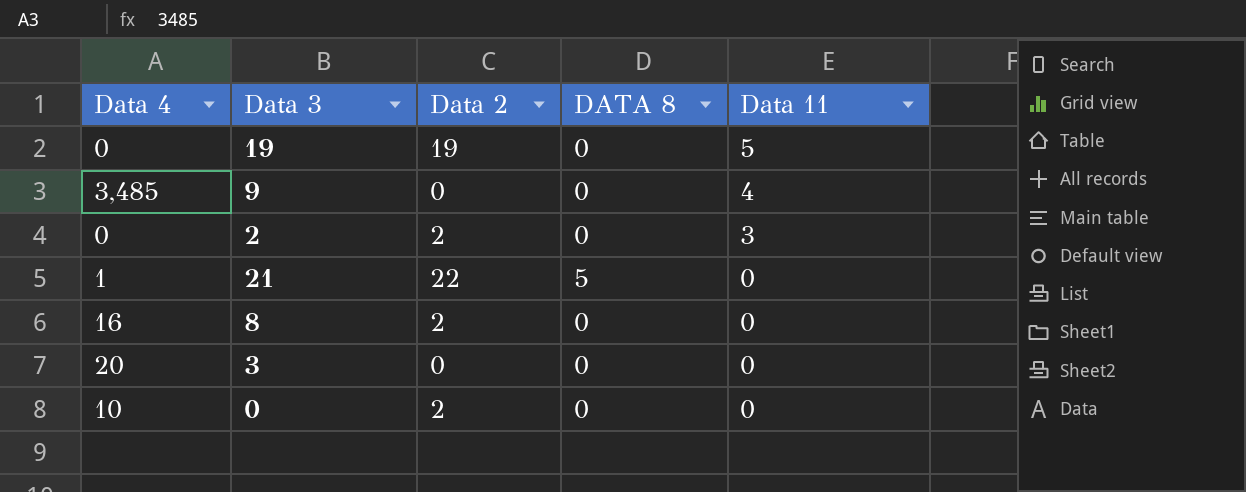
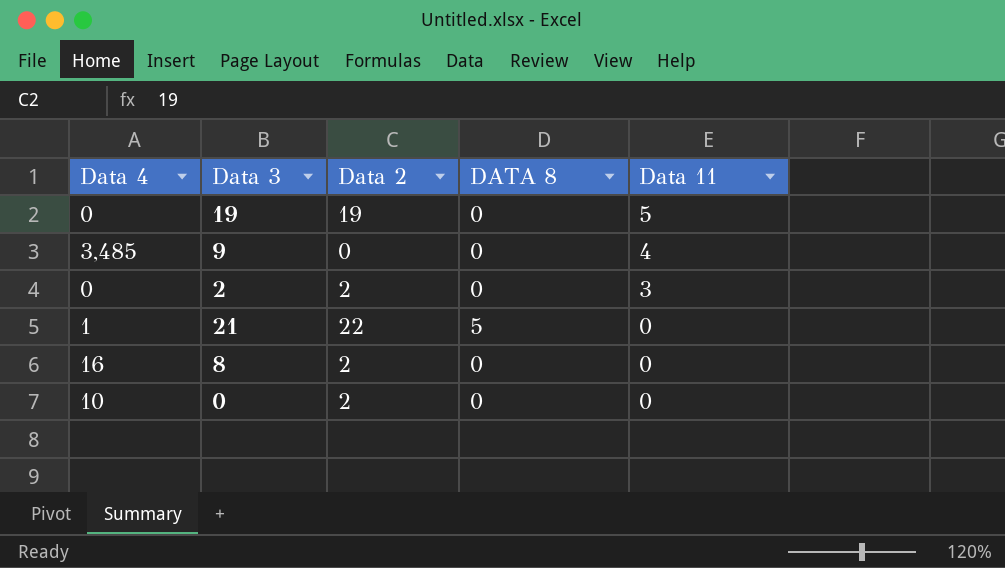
row 3: 20 | 0 | 0 | 0 -> none

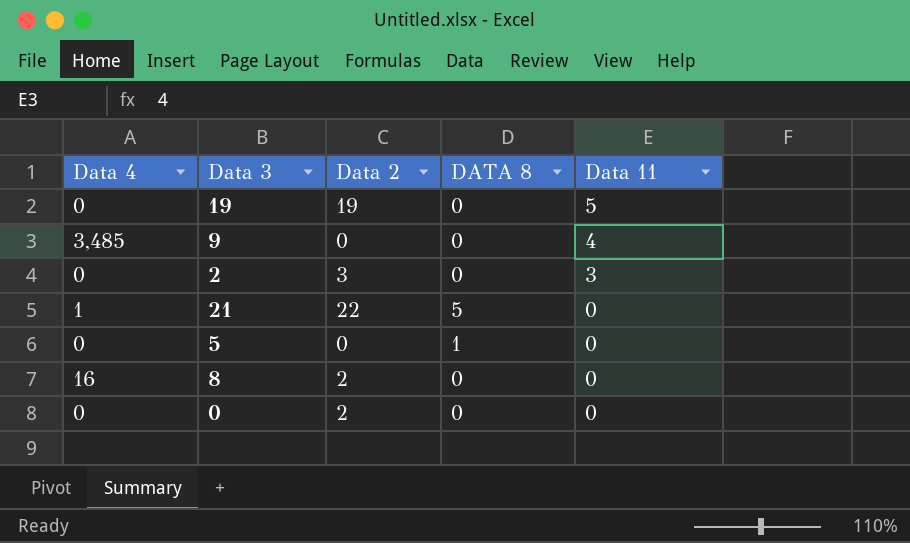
2 | Data 2: 2 -> 3
row 5: none -> 0 | 0 | 1 | 0
0 | Data 4: 10 -> 0

